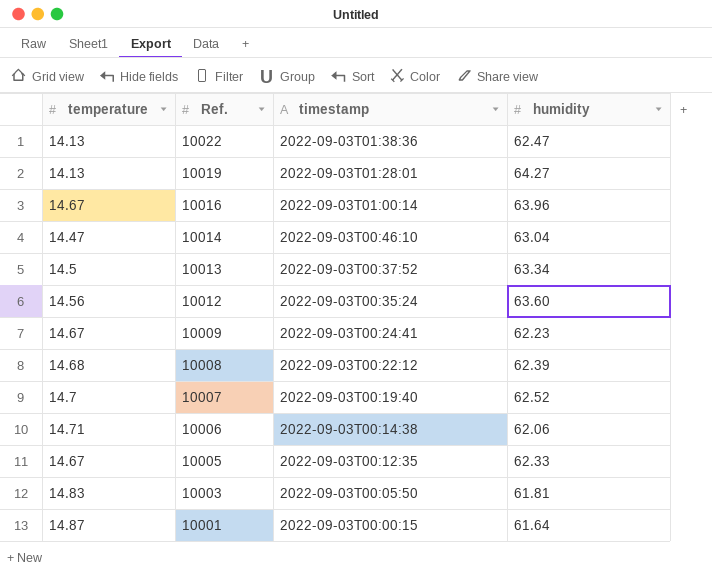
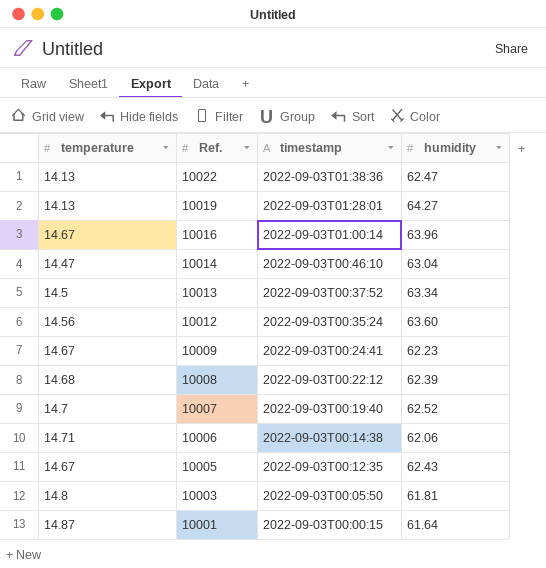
10005 | humidity: 62.33 -> 62.43
10003 | temperature: 14.83 -> 14.8

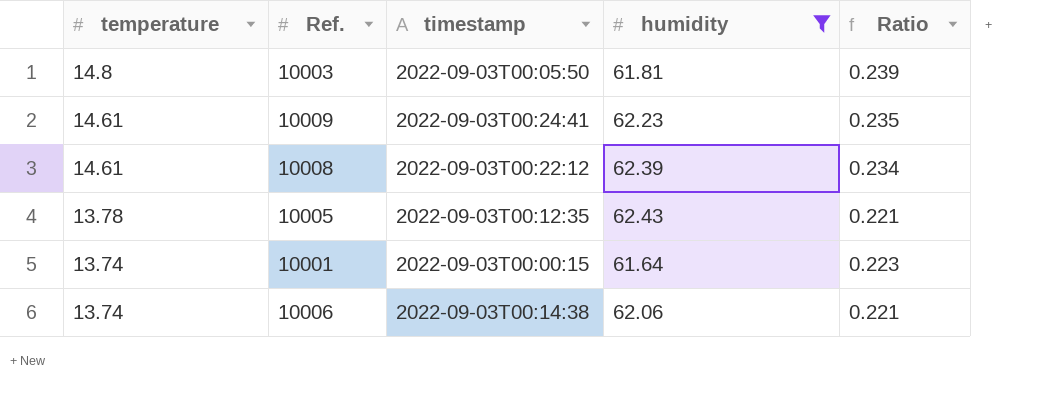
filter: none -> humidity <= 62.43
row order: Ref. descending -> temperature descending
column Ratio | formula: none -> [temperature] / [humidity]
10009 | temperature: 14.67 -> 14.61
10008 | temperature: 14.68 -> 14.61
10005 | temperature: 14.67 -> 13.78
10001 | temperature: 14.87 -> 13.74
10006 | temperature: 14.71 -> 13.74

